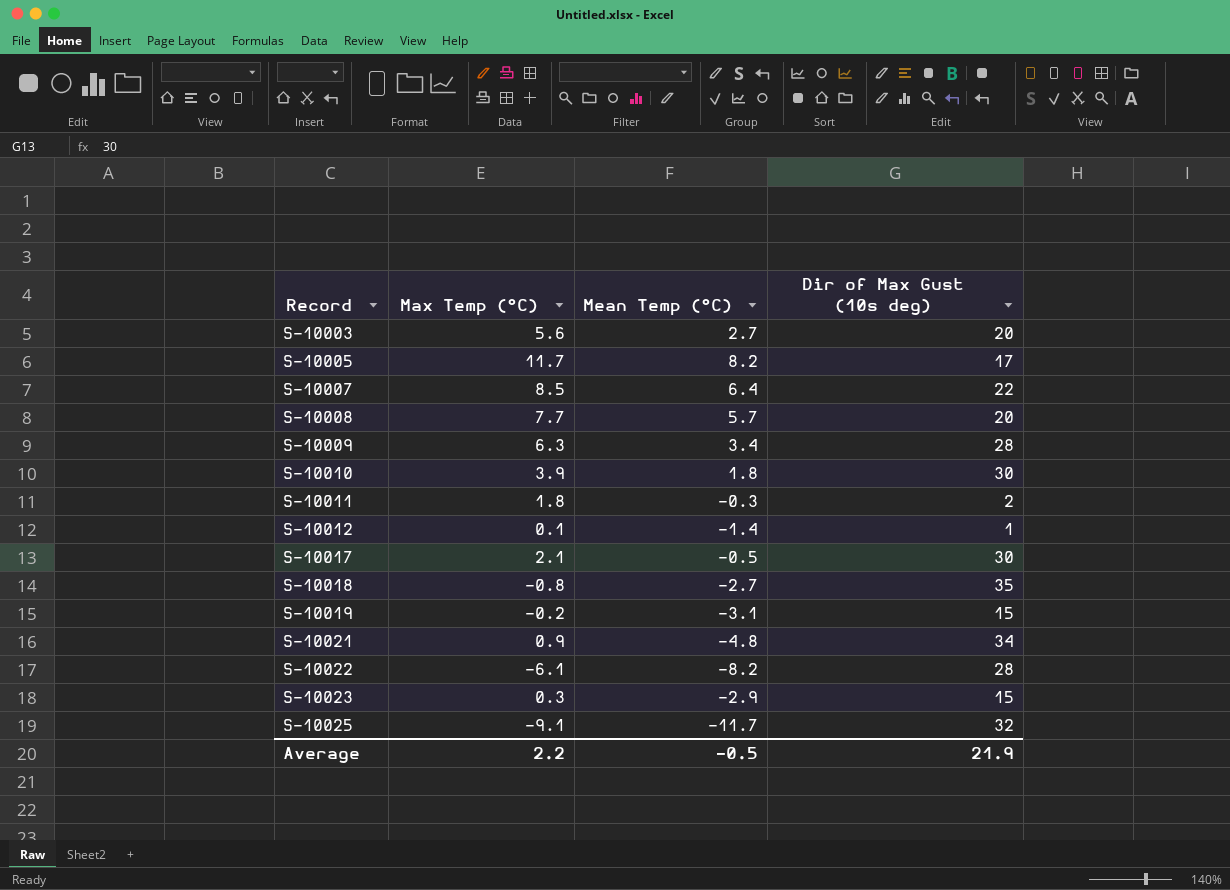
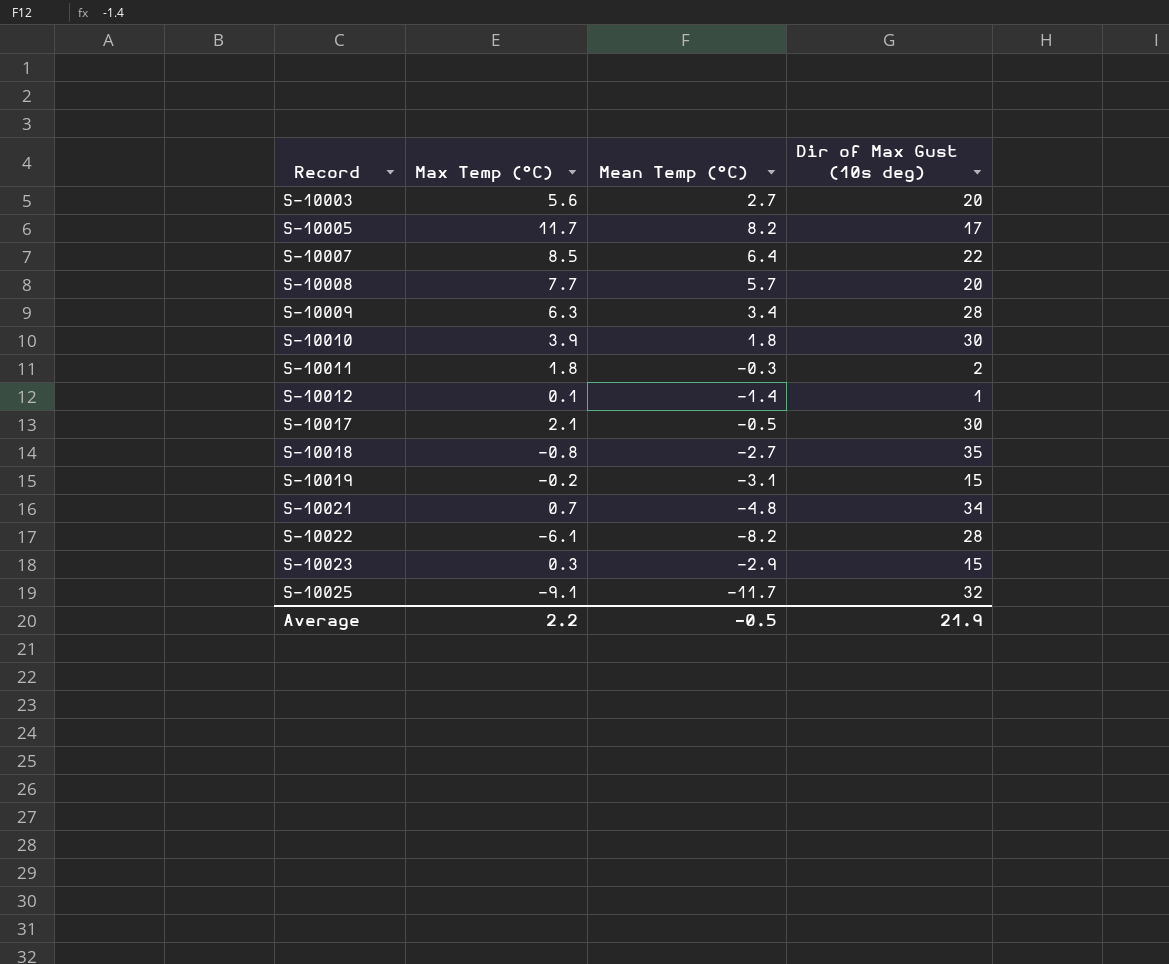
S-10021 | Max Temp (°C): 0.9 -> 0.7

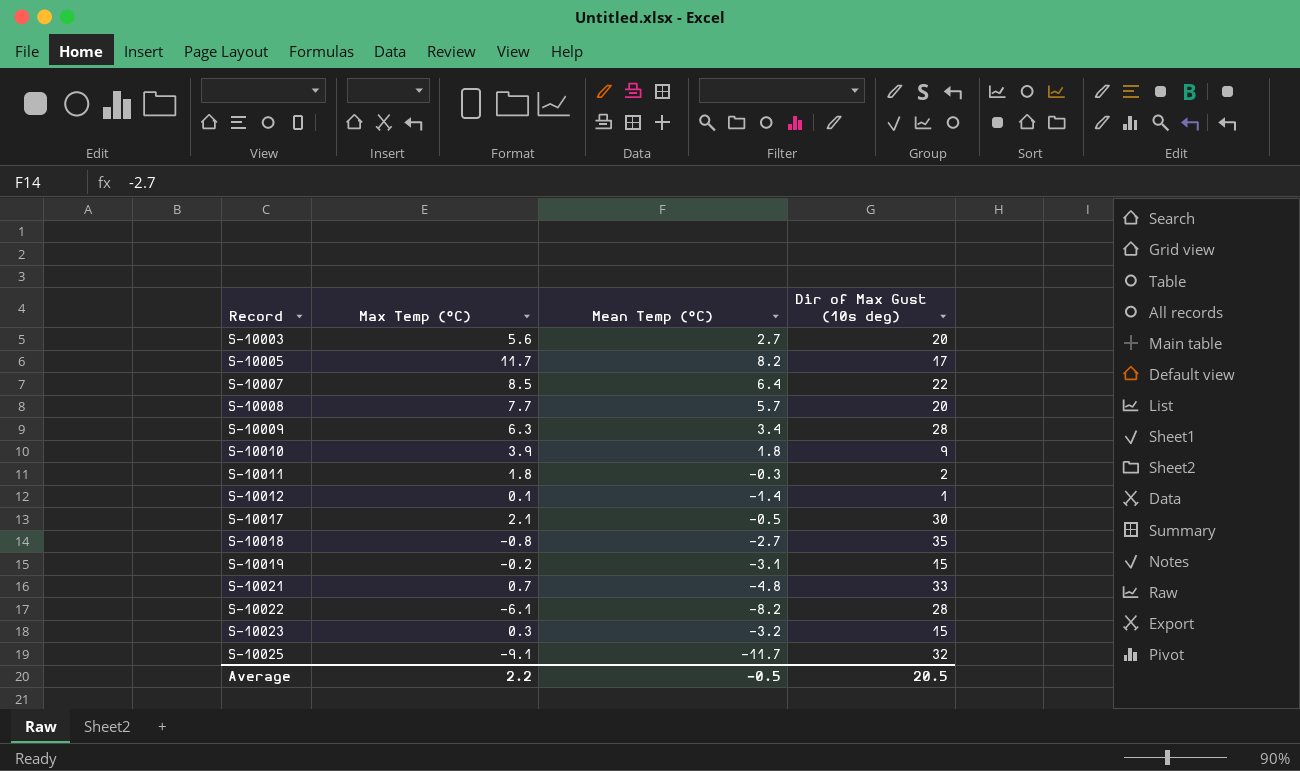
S-10010 | Dir of Max Gust (10s deg): 30 -> 9
S-10021 | Dir of Max Gust (10s deg): 34 -> 33
S-10023 | Mean Temp (°C): -2.9 -> -3.2
Average | Dir of Max Gust (10s deg): 21.9 -> 20.5

